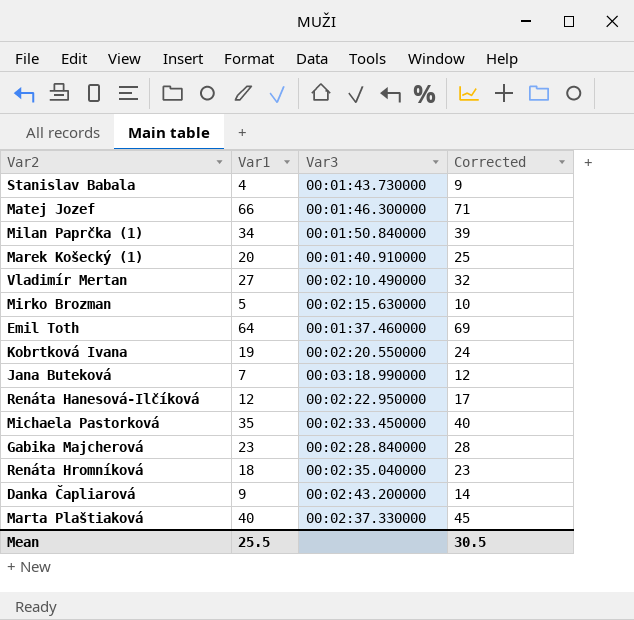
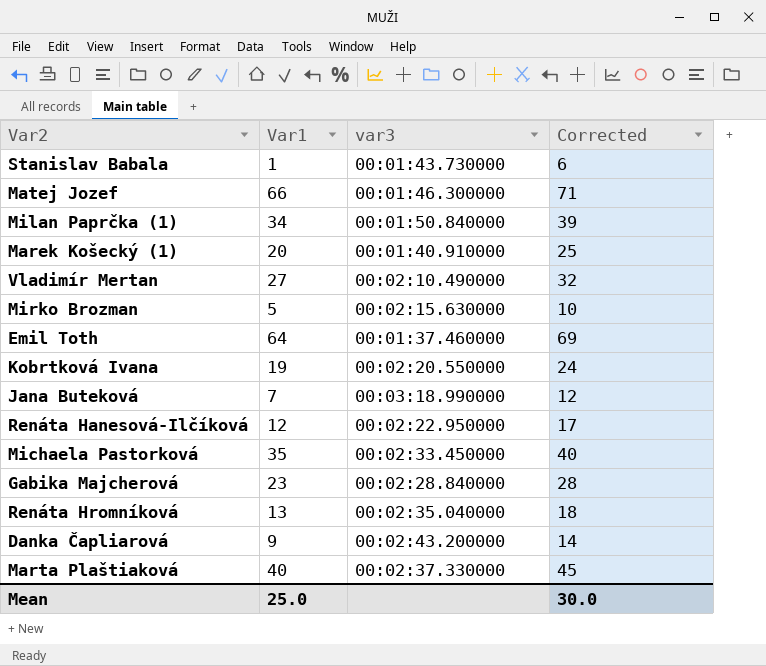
column name: Var3 -> var3
Stanislav Babala | Var1: 4 -> 1
Stanislav Babala | Corrected: 9 -> 6
Renáta Hromníková | Var1: 18 -> 13
Renáta Hromníková | Corrected: 23 -> 18
Mean | Var1: 25.5 -> 25.0
Mean | Corrected: 30.5 -> 30.0

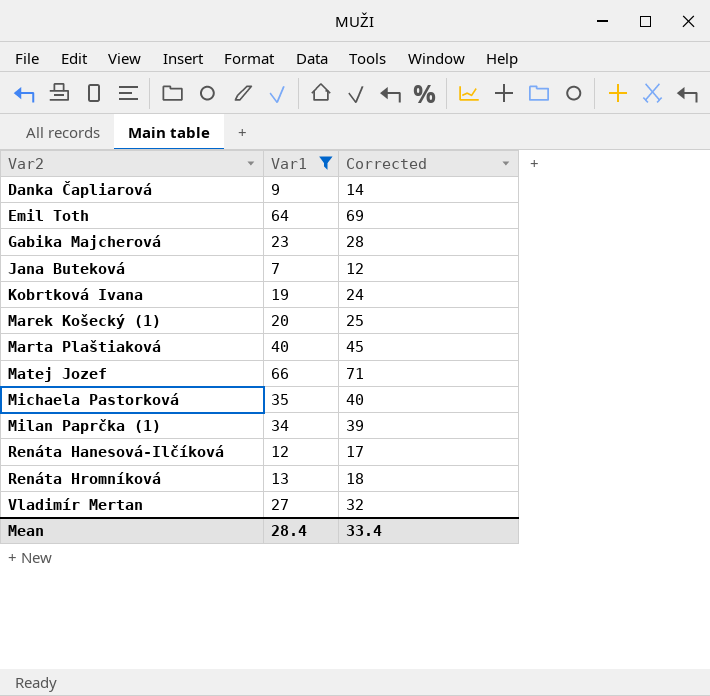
filter: none -> Var1 >= 7
row order: none -> Var2 ascending
column var3 | position: 3 -> none
Mean | Var1: 25.0 -> 28.4
Mean | Corrected: 30.0 -> 33.4

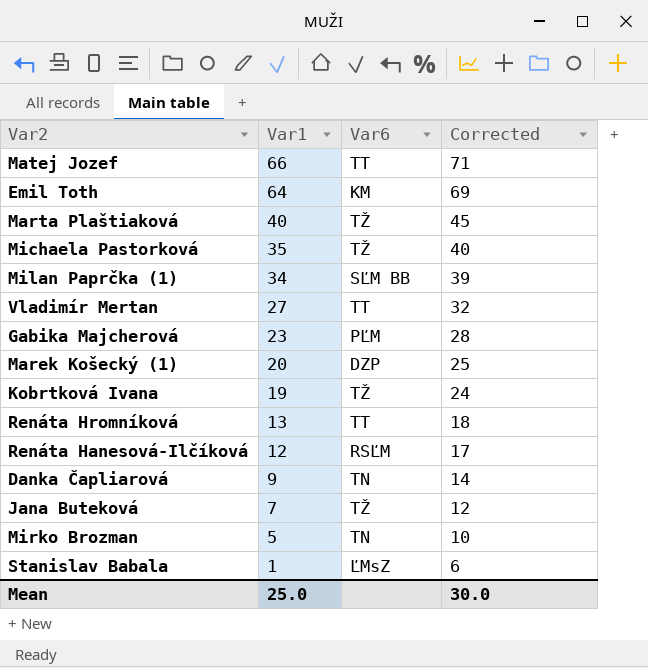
filter: Var1 >= 7 -> none
row order: Var2 ascending -> Var1 descending
column Var6 | position: none -> 3
Mean | Var1: 28.4 -> 25.0
Mean | Corrected: 33.4 -> 30.0

